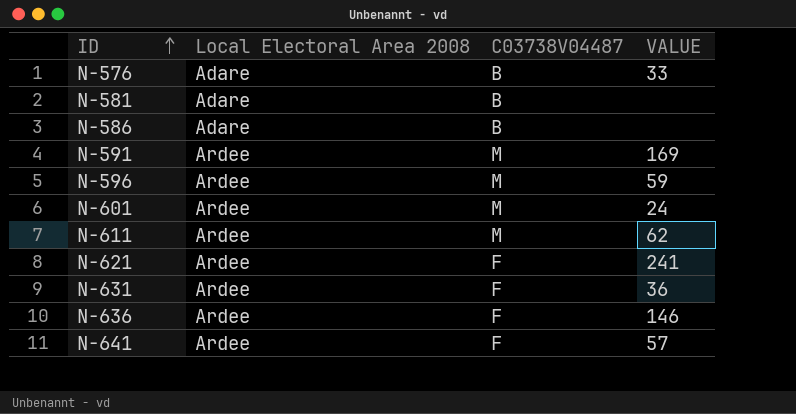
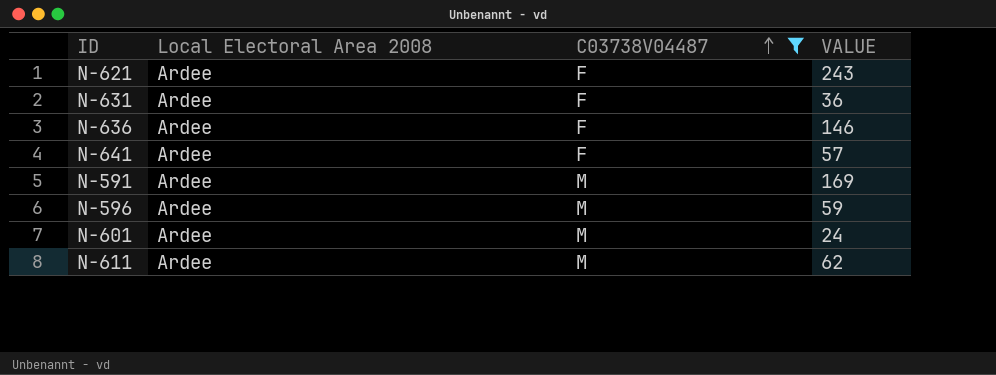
filter: none -> C03738V04487 != B
row order: ID ascending -> C03738V04487 ascending
N-621 | VALUE: 241 -> 243

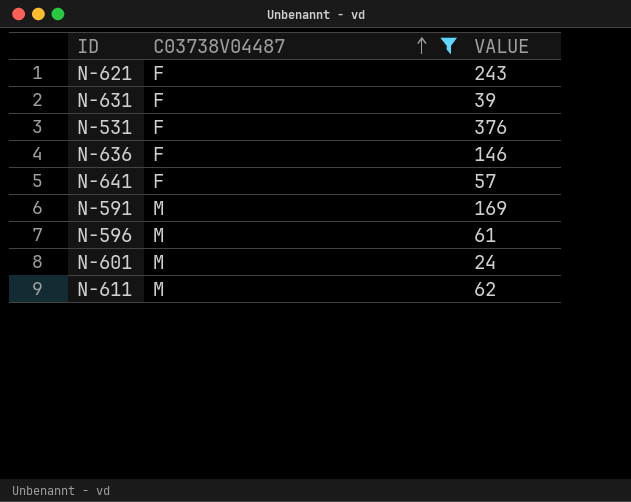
column Local Electoral Area 2008 | position: 2 -> none
N-631 | VALUE: 36 -> 39
row N-531: none -> F | 376
N-596 | VALUE: 59 -> 61

